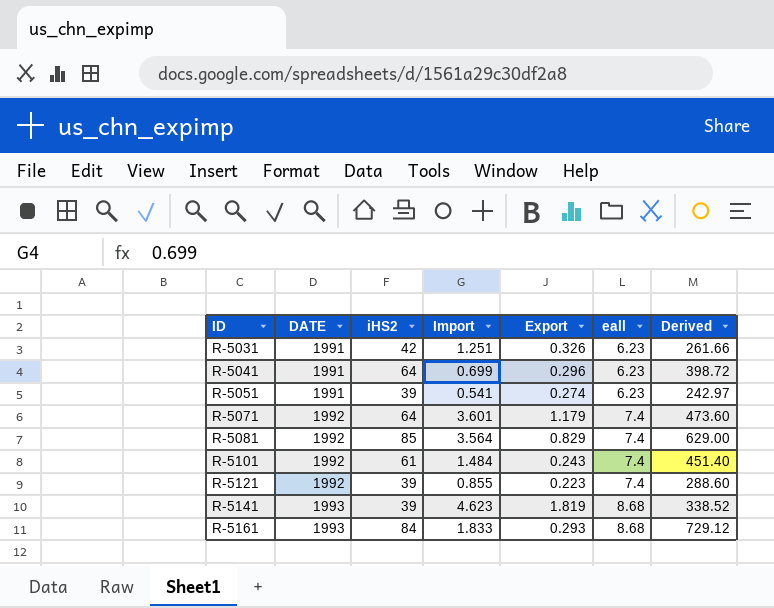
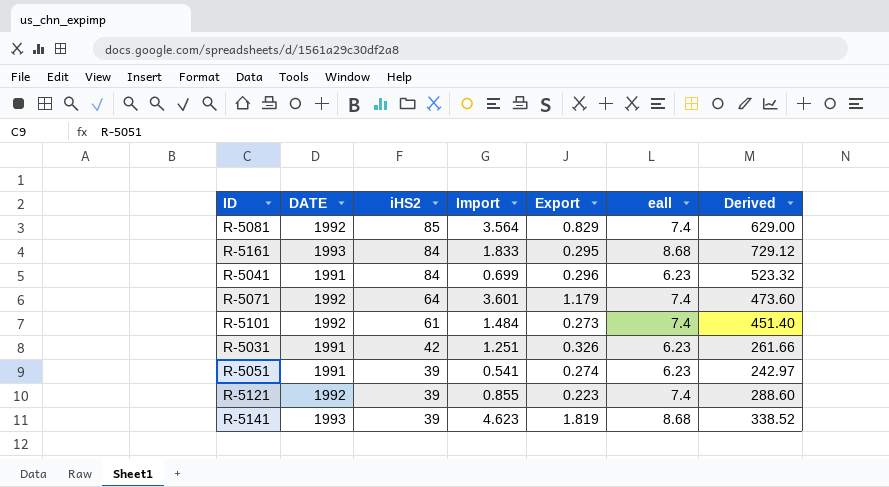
row order: ID ascending -> iHS2 descending
R-5161 | Export: 0.293 -> 0.295
R-5041 | iHS2: 64 -> 84
R-5041 | Derived: 398.72 -> 523.32
R-5101 | Export: 0.243 -> 0.273

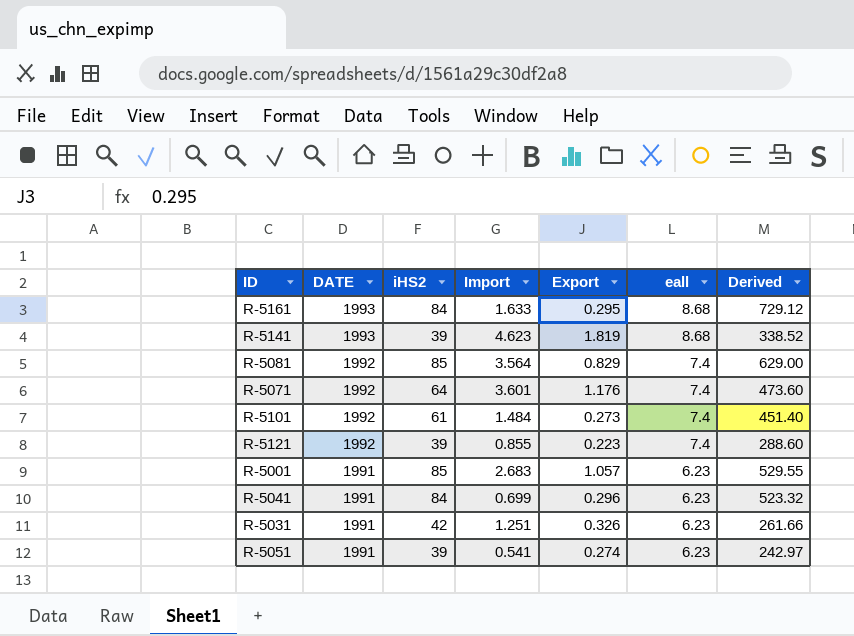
row order: iHS2 descending -> DATE descending
R-5161 | Import: 1.833 -> 1.633
R-5071 | Export: 1.179 -> 1.176
row R-5001: none -> 1991 | 85 | 2.683 | 1.057 | 6.23 | 529.55

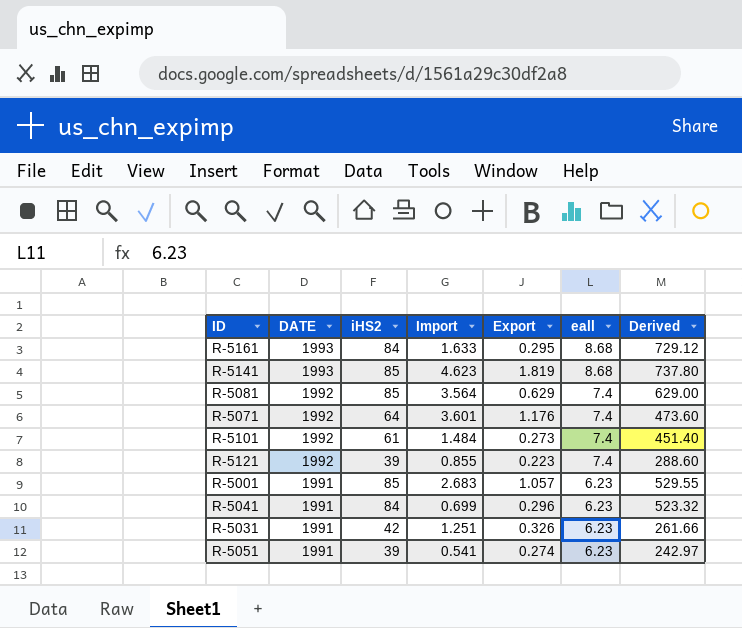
R-5141 | iHS2: 39 -> 85
R-5141 | Derived: 338.52 -> 737.80
R-5081 | Export: 0.829 -> 0.629

